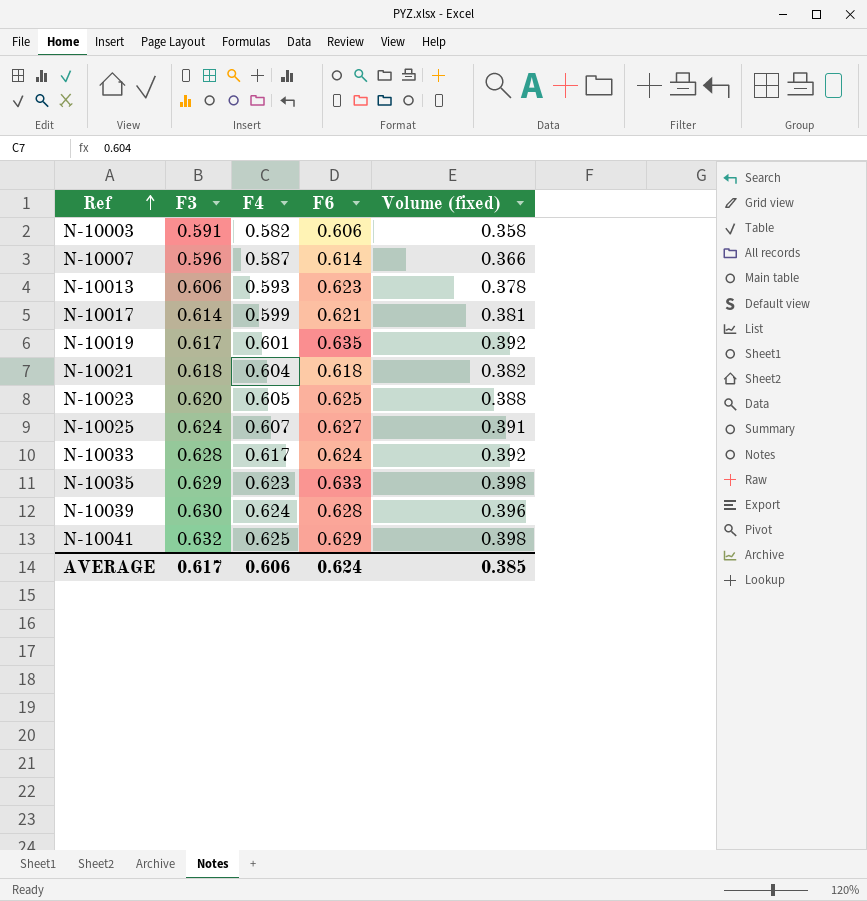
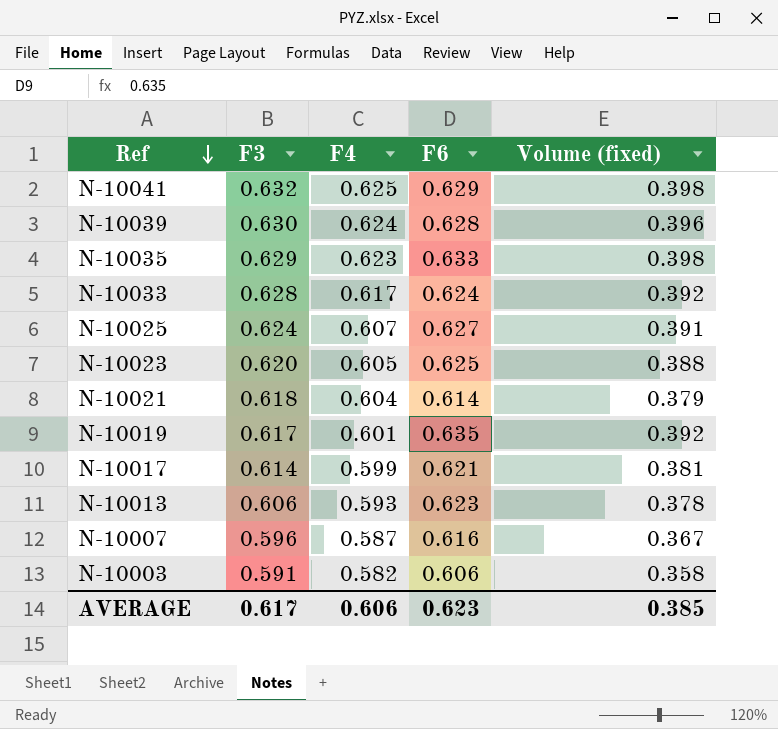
row order: Ref ascending -> Ref descending
N-10021 | F6: 0.618 -> 0.614
N-10021 | Volume (fixed): 0.382 -> 0.379
N-10007 | F6: 0.614 -> 0.616
N-10007 | Volume (fixed): 0.366 -> 0.367
AVERAGE | F6: 0.624 -> 0.623

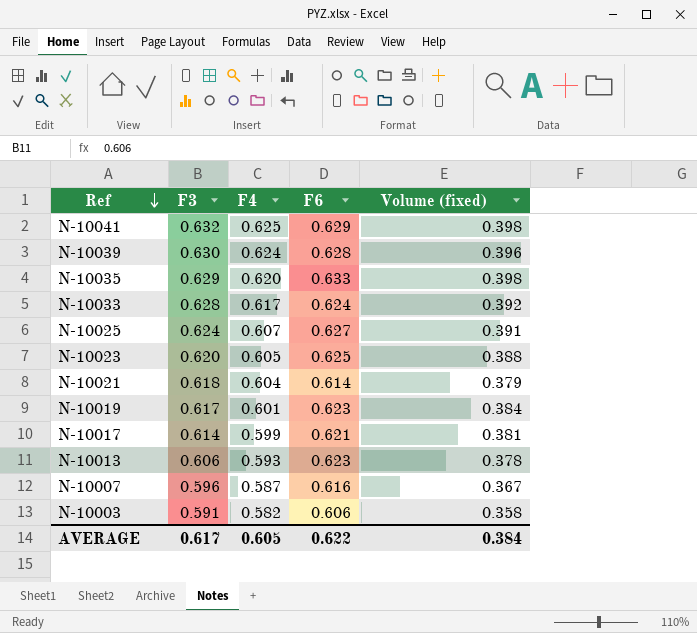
N-10035 | F4: 0.623 -> 0.620
N-10019 | F6: 0.635 -> 0.623
N-10019 | Volume (fixed): 0.392 -> 0.384
AVERAGE | F4: 0.606 -> 0.605
AVERAGE | F6: 0.623 -> 0.622
AVERAGE | Volume (fixed): 0.385 -> 0.384

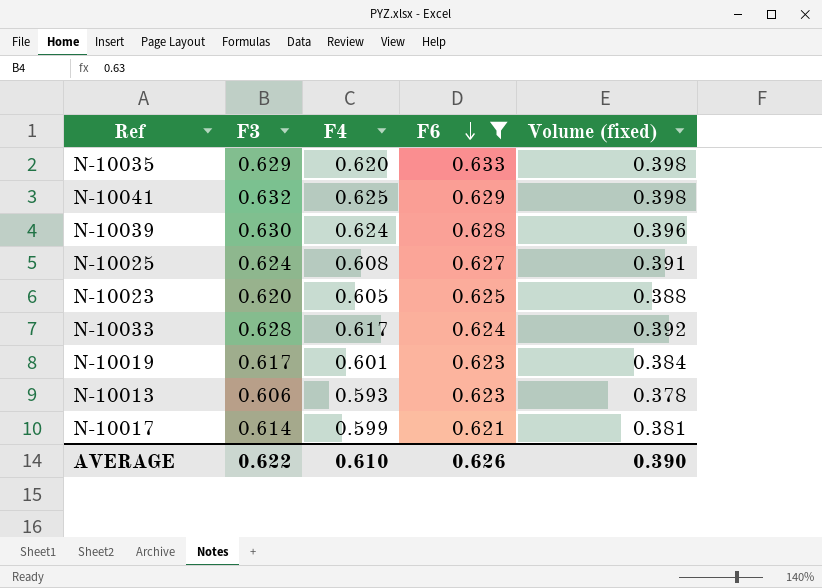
filter: none -> F6 >= 0.621
row order: Ref descending -> F6 descending
N-10025 | F4: 0.607 -> 0.608
AVERAGE | F3: 0.617 -> 0.622
AVERAGE | F4: 0.605 -> 0.610
AVERAGE | F6: 0.622 -> 0.626
AVERAGE | Volume (fixed): 0.384 -> 0.390

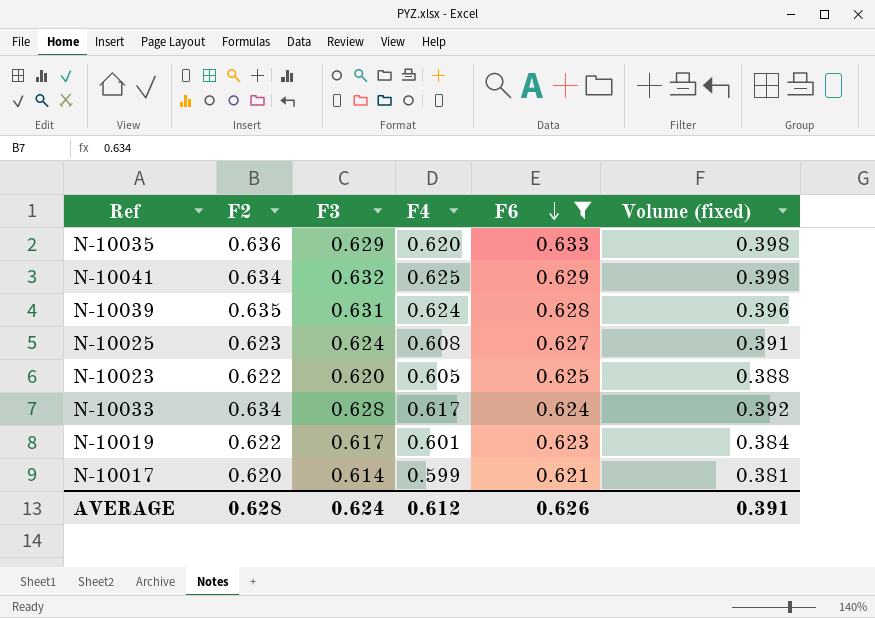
column F2 | position: none -> 2
row N-10013: 0.606 | 0.593 | 0.623 | 0.378 -> none
N-10039 | F3: 0.630 -> 0.631
AVERAGE | F3: 0.622 -> 0.624
AVERAGE | F4: 0.610 -> 0.612
AVERAGE | Volume (fixed): 0.390 -> 0.391

